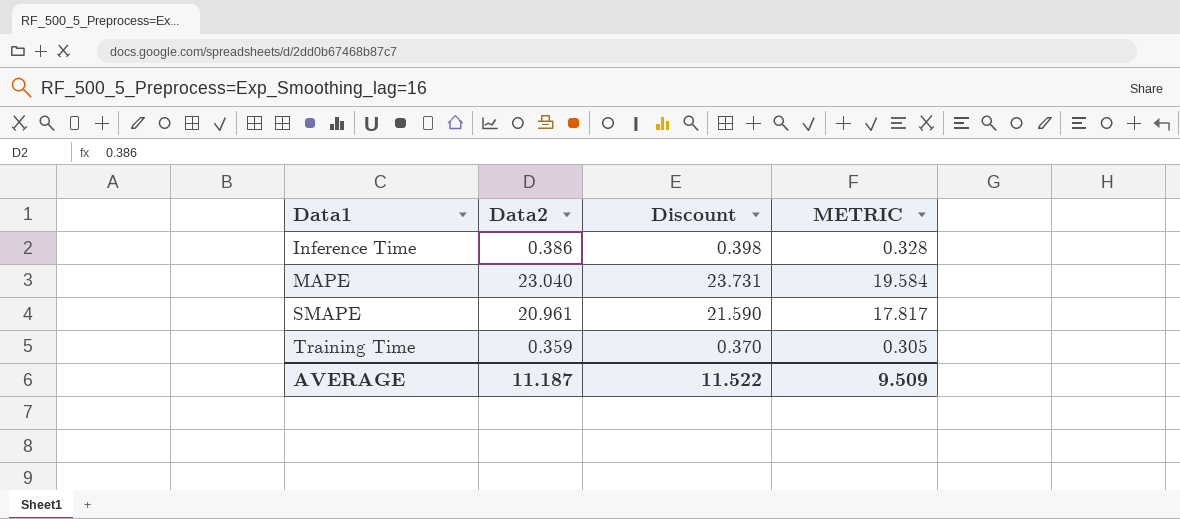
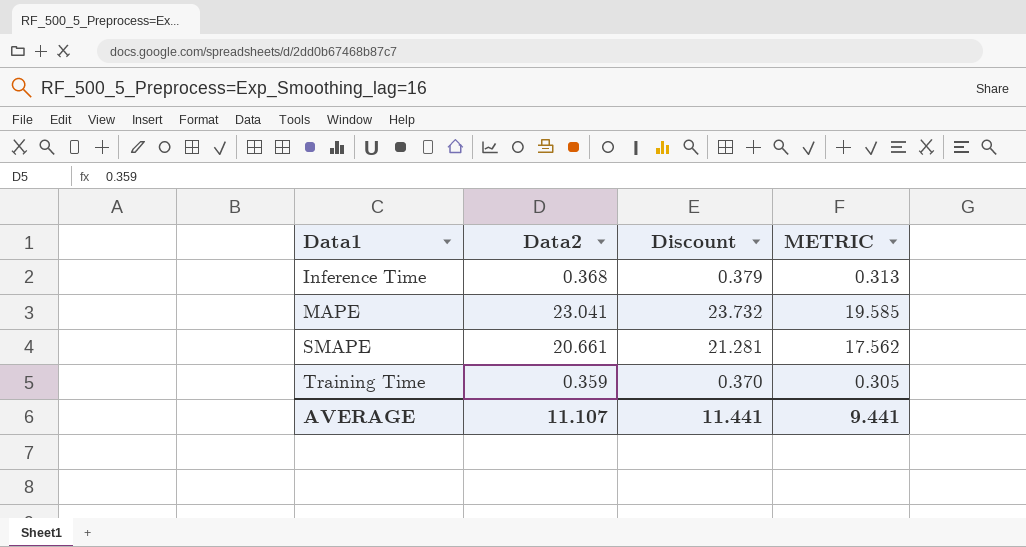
Inference Time | Data2: 0.386 -> 0.368
Inference Time | Discount: 0.398 -> 0.379
Inference Time | METRIC: 0.328 -> 0.313
MAPE | Data2: 23.040 -> 23.041
MAPE | Discount: 23.731 -> 23.732
MAPE | METRIC: 19.584 -> 19.585
SMAPE | Data2: 20.961 -> 20.661
SMAPE | Discount: 21.590 -> 21.281
SMAPE | METRIC: 17.817 -> 17.562
AVERAGE | Data2: 11.187 -> 11.107
AVERAGE | Discount: 11.522 -> 11.441
AVERAGE | METRIC: 9.509 -> 9.441

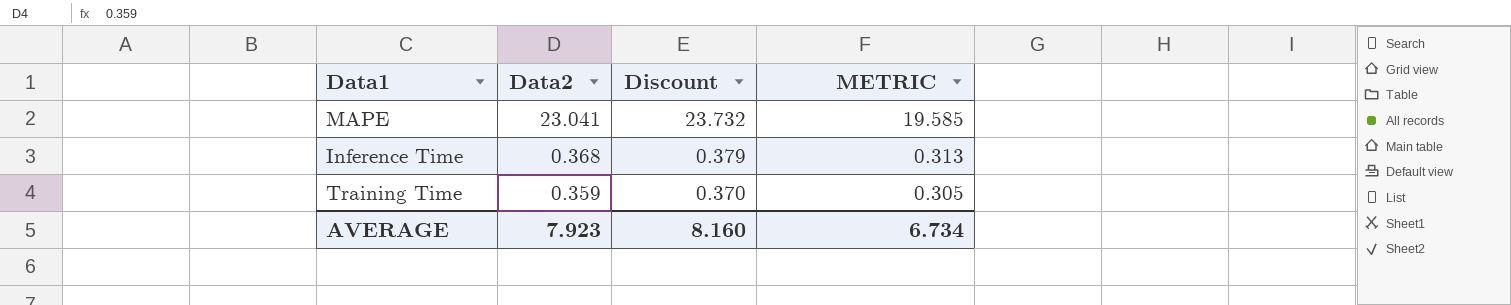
row order: Data1 ascending -> Data2 descending
row SMAPE: 20.661 | 21.281 | 17.562 -> none
AVERAGE | Data2: 11.107 -> 7.923
AVERAGE | Discount: 11.441 -> 8.160
AVERAGE | METRIC: 9.441 -> 6.734

